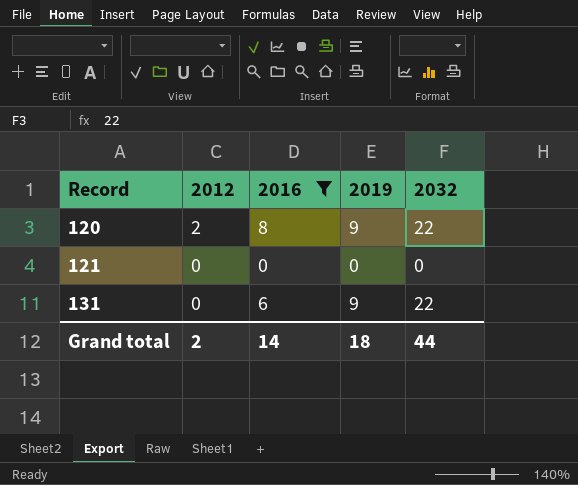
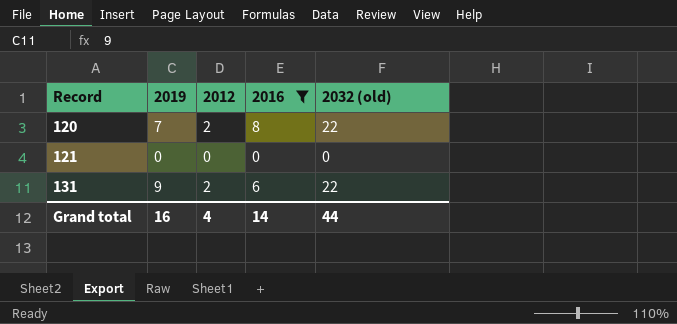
column 2019 | position: 4 -> 2
column name: 2032 -> 2032 (old)
120 | 2019: 9 -> 7
131 | 2012: 0 -> 2
Grand total | 2019: 18 -> 16
Grand total | 2012: 2 -> 4

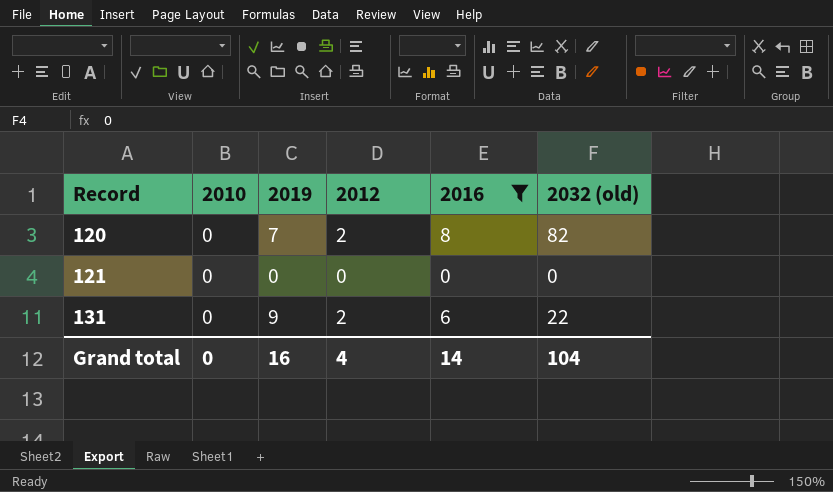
column 2010 | position: none -> 2
120 | 2032 (old): 22 -> 82
Grand total | 2032 (old): 44 -> 104

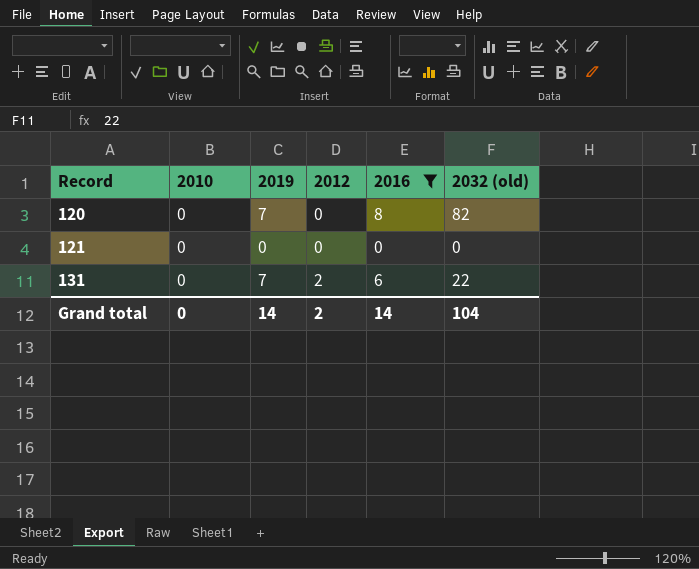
120 | 2012: 2 -> 0
131 | 2019: 9 -> 7
Grand total | 2019: 16 -> 14
Grand total | 2012: 4 -> 2

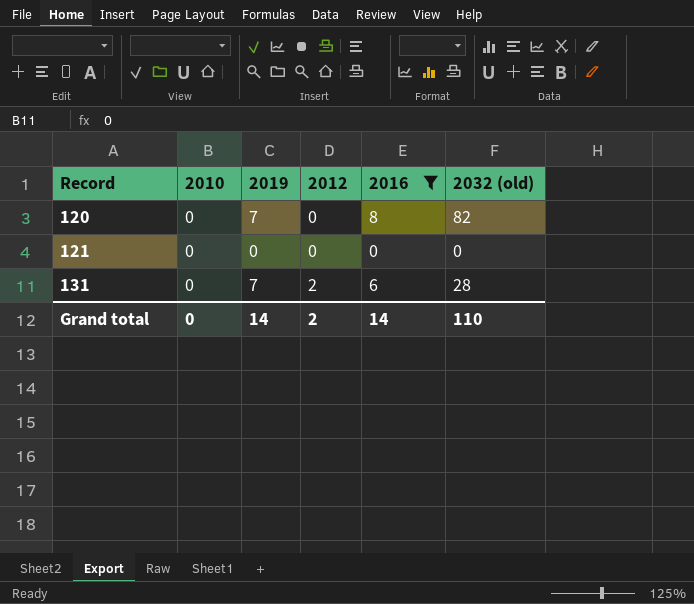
131 | 2032 (old): 22 -> 28
Grand total | 2032 (old): 104 -> 110

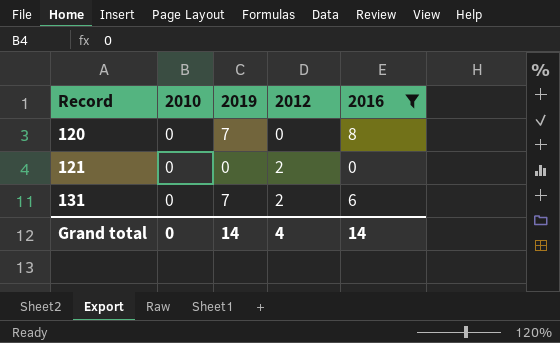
column 2032 (old) | position: 6 -> none
121 | 2012: 0 -> 2
Grand total | 2012: 2 -> 4

